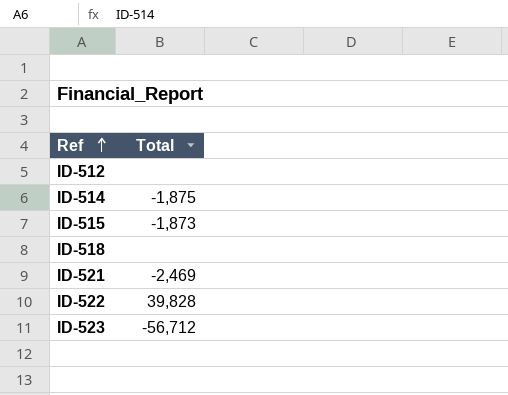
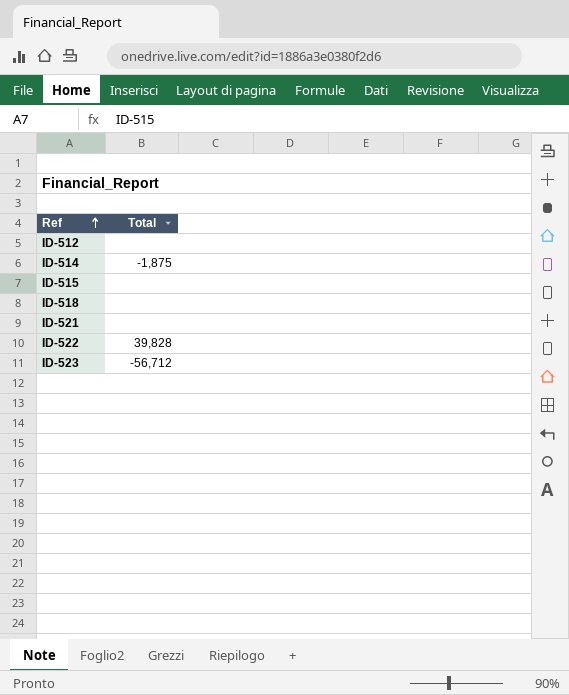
ID-515 | Total: -1,873 -> none
ID-521 | Total: -2,469 -> none

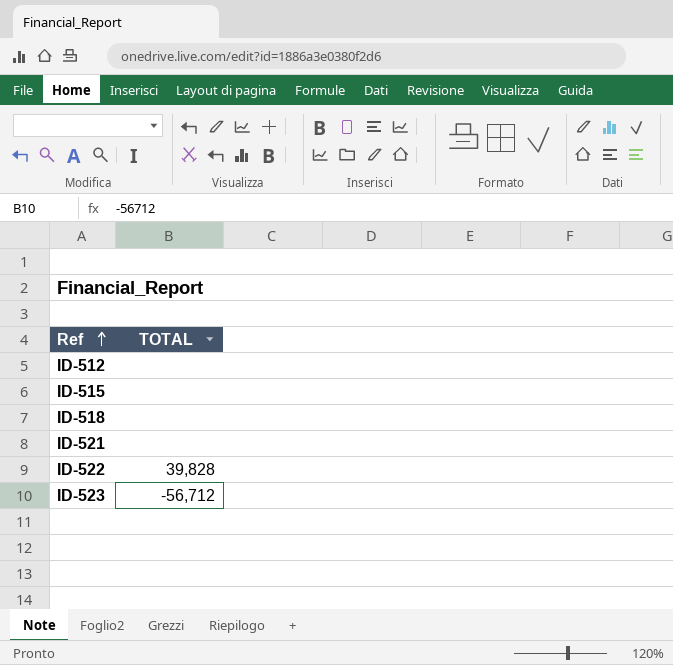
column name: Total -> TOTAL
row ID-514: -1,875 -> none

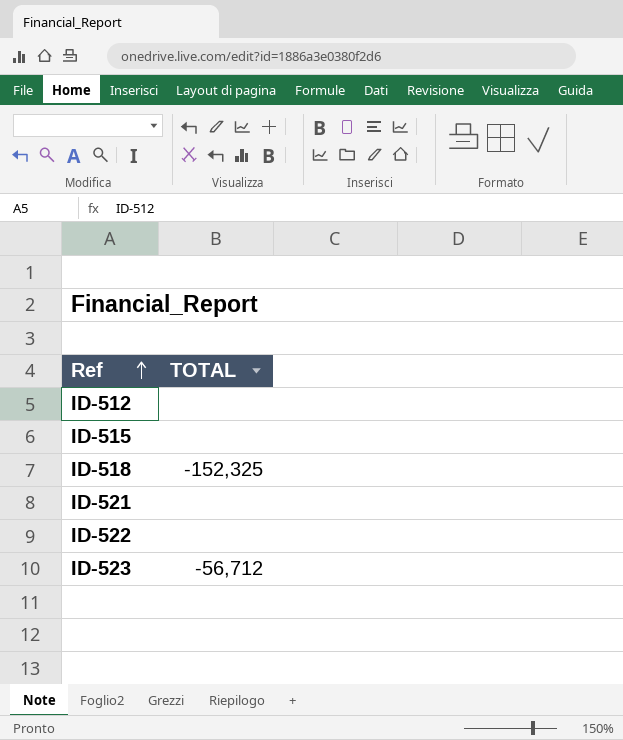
ID-518 | TOTAL: none -> -152,325
ID-522 | TOTAL: 39,828 -> none

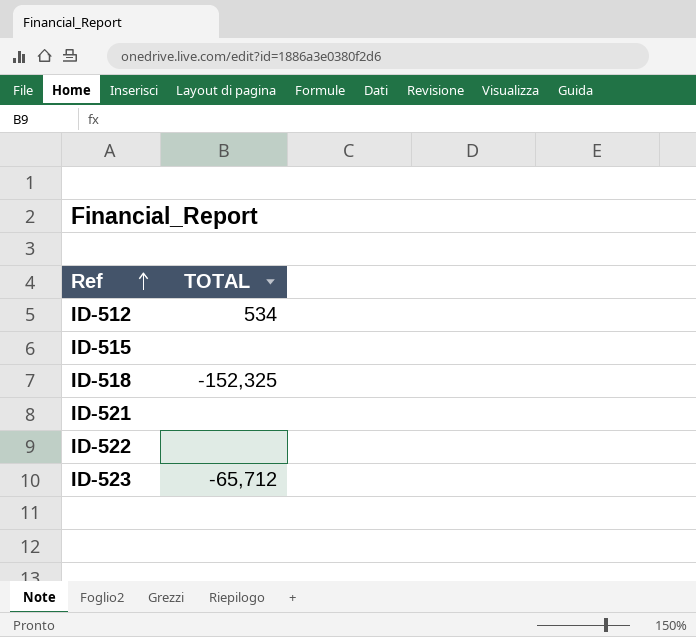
ID-512 | TOTAL: none -> 534
ID-523 | TOTAL: -56,712 -> -65,712

